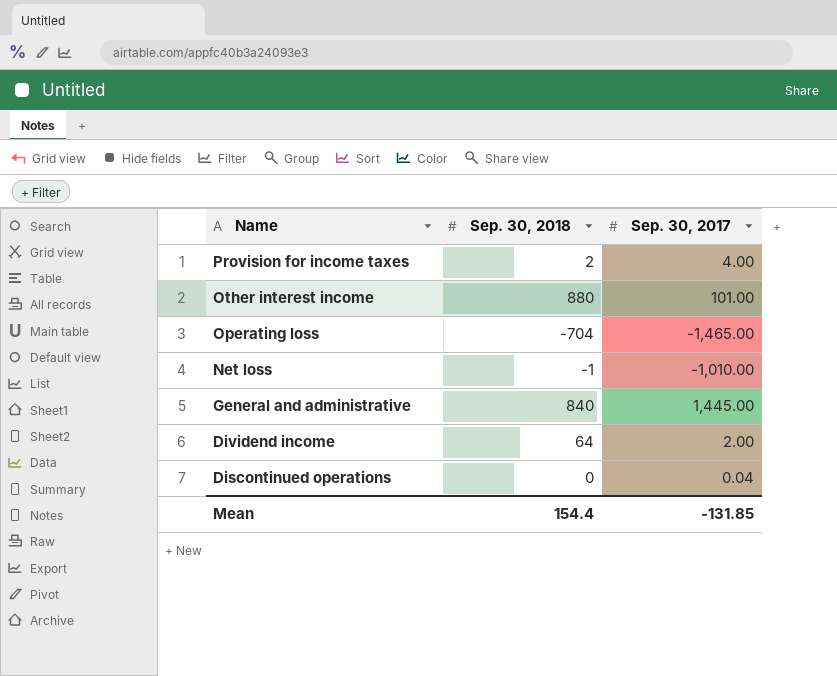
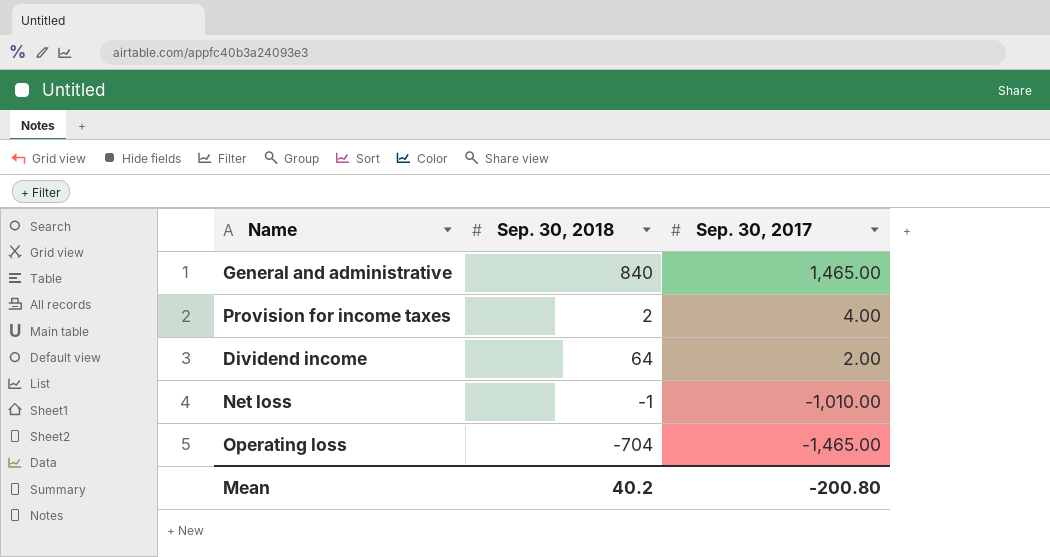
row order: Name descending -> Sep. 30, 2017 descending
row Other interest income: 880 | 101.00 -> none
row Discontinued operations: 0 | 0.04 -> none
General and administrative | Sep. 30, 2017: 1,445.00 -> 1,465.00
Mean | Sep. 30, 2018: 154.4 -> 40.2
Mean | Sep. 30, 2017: -131.85 -> -200.80

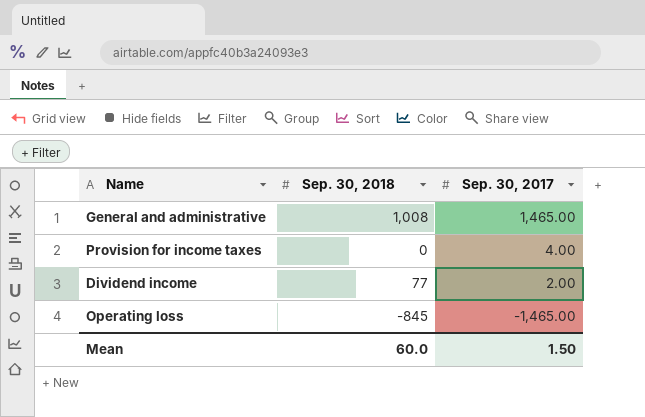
row Net loss: -1 | -1,010.00 -> none
General and administrative | Sep. 30, 2018: 840 -> 1,008
Provision for income taxes | Sep. 30, 2018: 2 -> 0
Dividend income | Sep. 30, 2018: 64 -> 77
Operating loss | Sep. 30, 2018: -704 -> -845
Mean | Sep. 30, 2018: 40.2 -> 60.0
Mean | Sep. 30, 2017: -200.80 -> 1.50

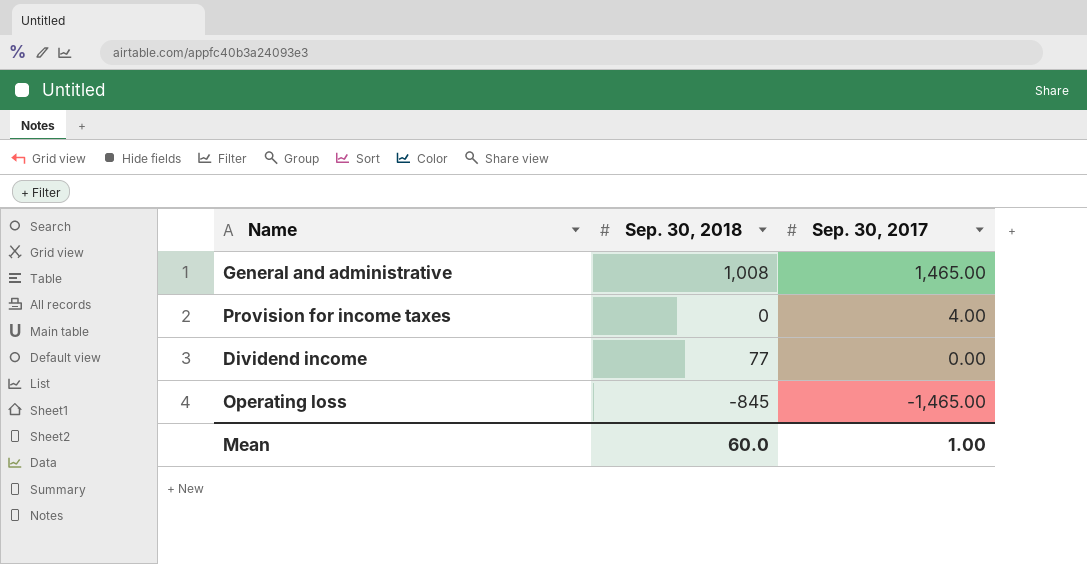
Dividend income | Sep. 30, 2017: 2.00 -> 0.00
Mean | Sep. 30, 2017: 1.50 -> 1.00

